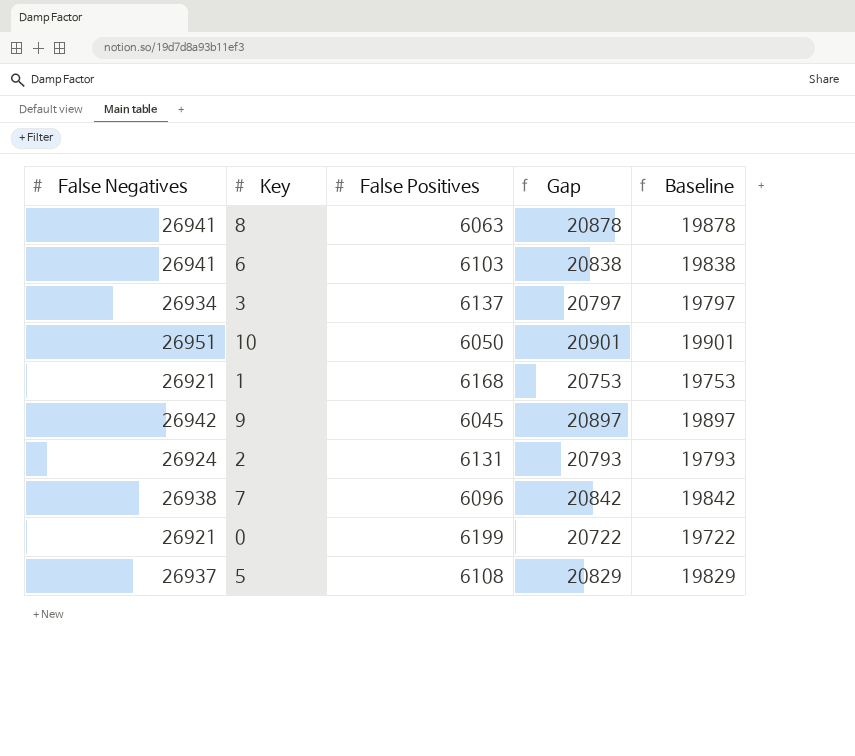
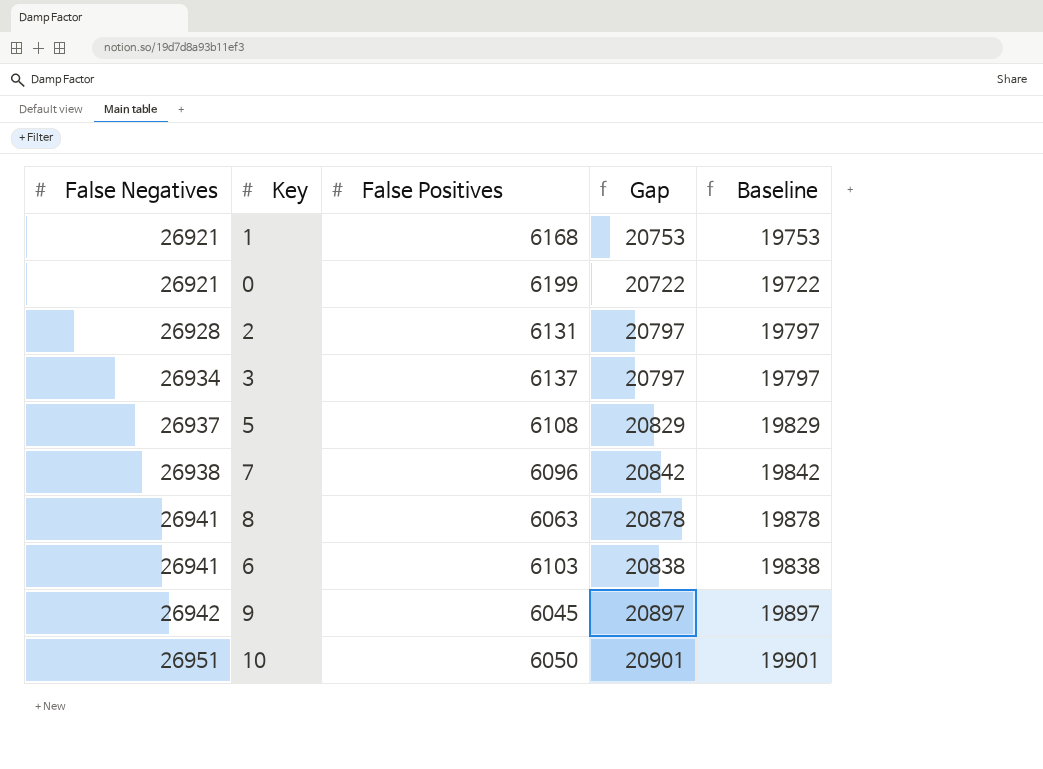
row order: none -> False Negatives ascending
2 | False Negatives: 26924 -> 26928
2 | Gap: 20793 -> 20797
2 | Baseline: 19793 -> 19797

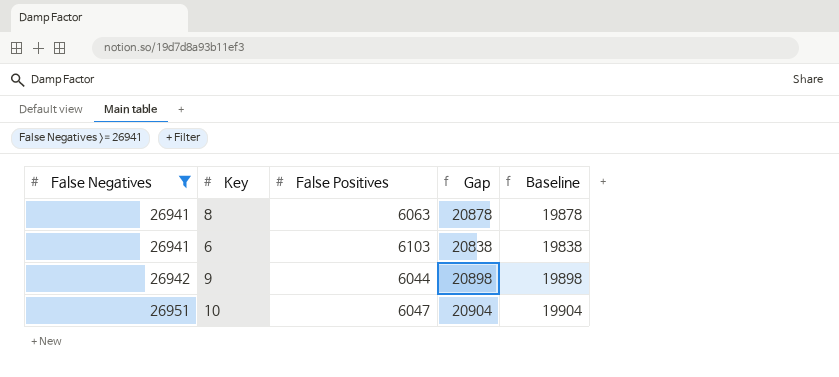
filter: none -> False Negatives >= 26941
9 | False Positives: 6045 -> 6044
9 | Gap: 20897 -> 20898
9 | Baseline: 19897 -> 19898
10 | False Positives: 6050 -> 6047
10 | Gap: 20901 -> 20904
10 | Baseline: 19901 -> 19904

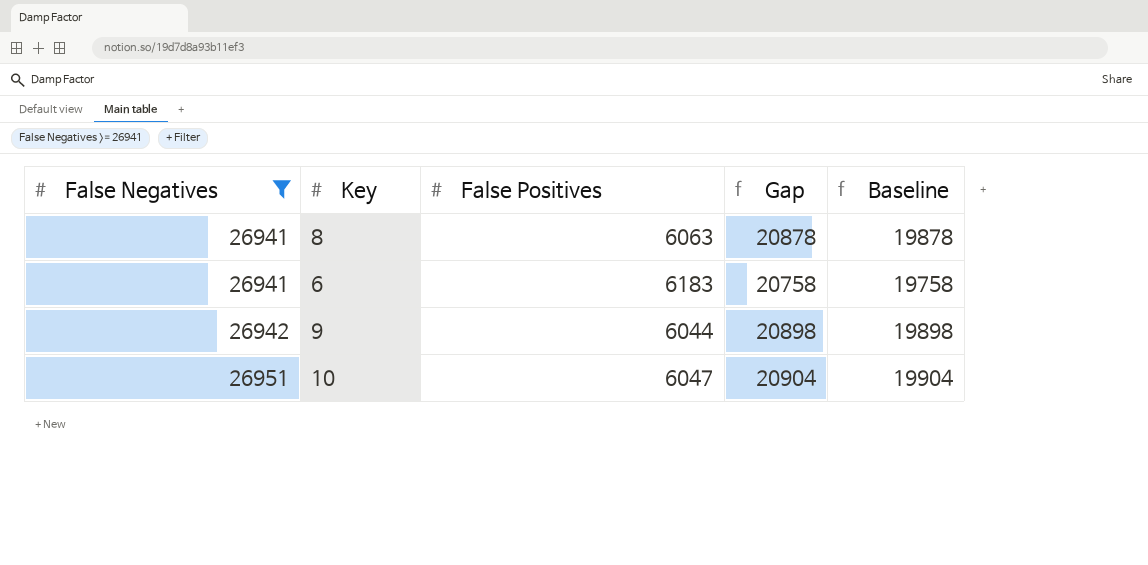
6 | False Positives: 6103 -> 6183
6 | Gap: 20838 -> 20758
6 | Baseline: 19838 -> 19758

